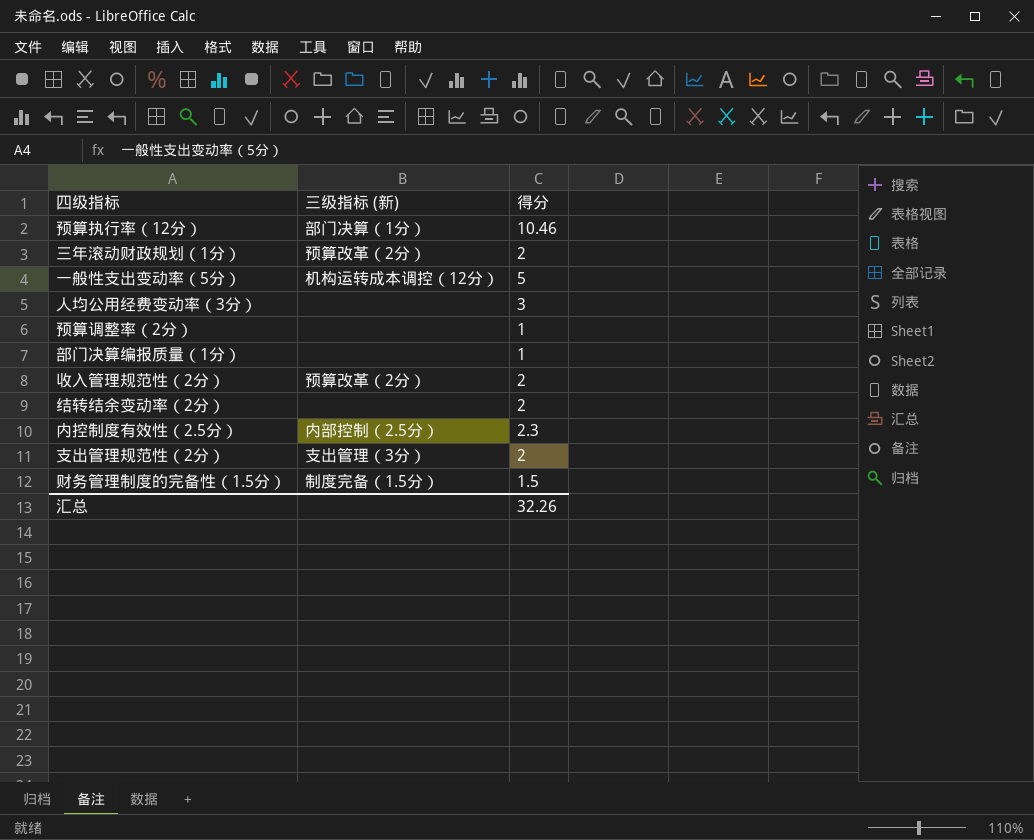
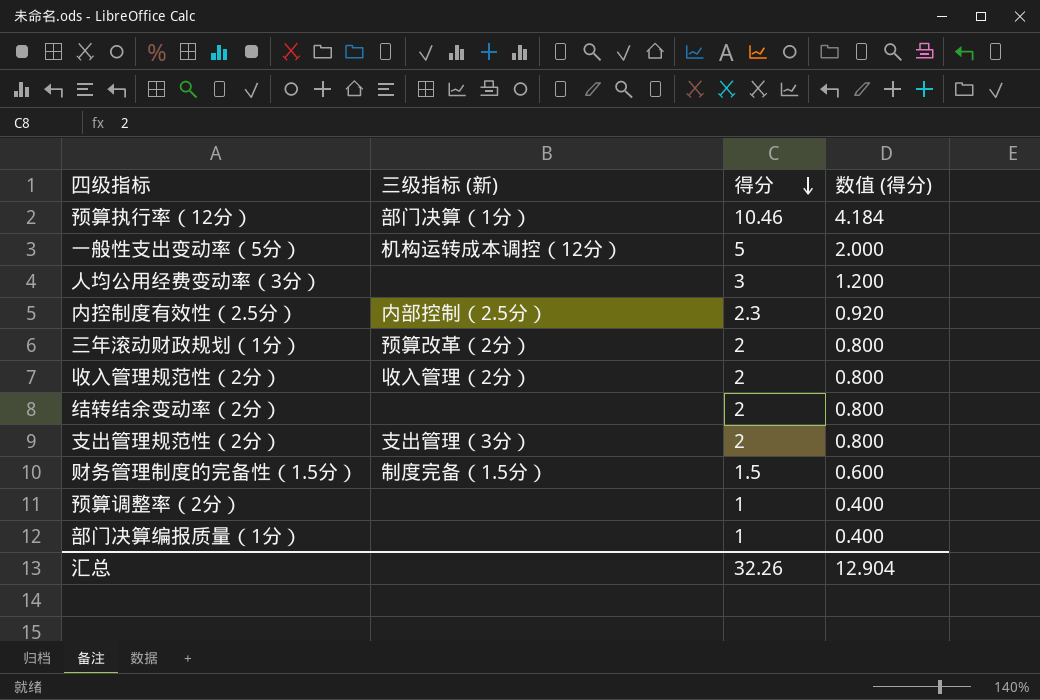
row order: none -> 得分 descending
column 数值 (得分) | formula: none -> [得分] * 0.4
收入管理规范性（2分） | 三级指标 (新): 预算改革（2分） -> 收入管理（2分）

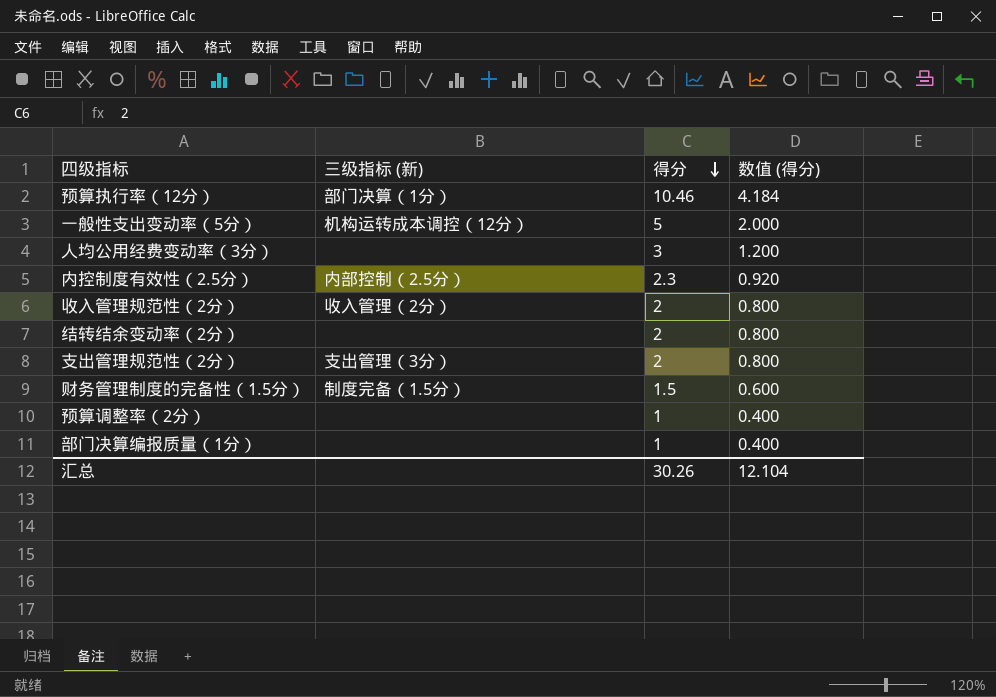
row 三年滚动财政规划（1分）: 预算改革（2分） | 2 | 0.800 -> none
汇总 | 得分: 32.26 -> 30.26
汇总 | 数值 (得分): 12.904 -> 12.104

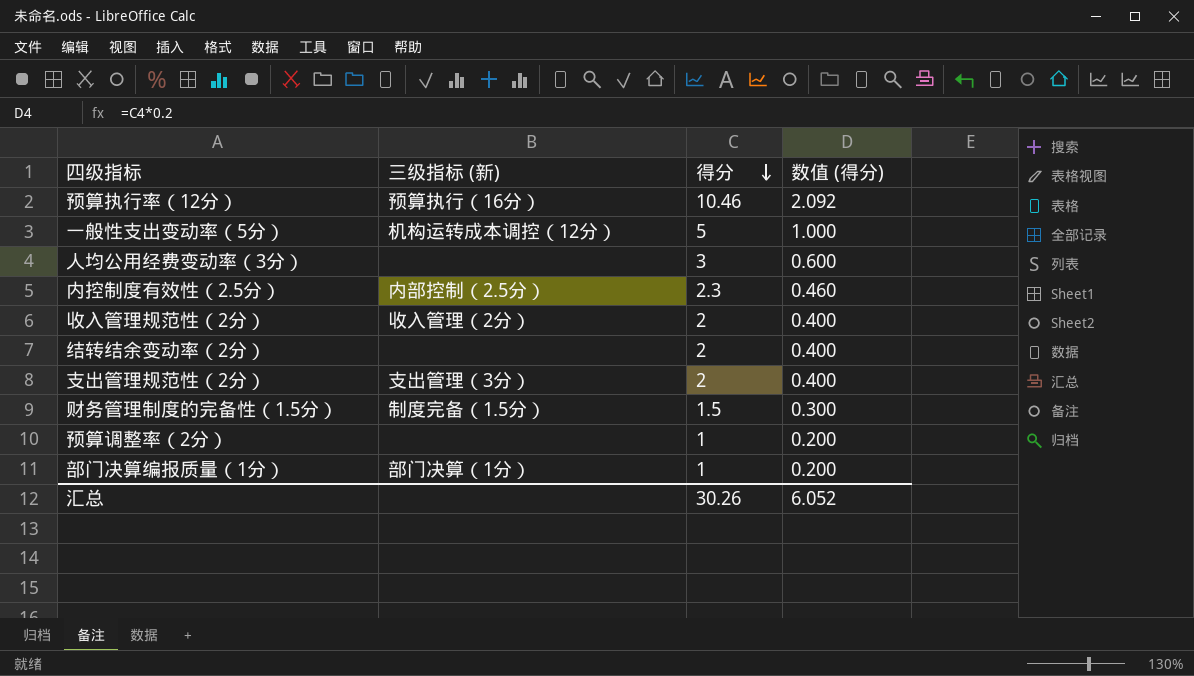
column 数值 (得分) | formula: [得分] * 0.4 -> [得分] * 0.2
预算执行率（12分） | 三级指标 (新): 部门决算（1分） -> 预算执行（16分）
部门决算编报质量（1分） | 三级指标 (新): none -> 部门决算（1分）
汇总 | 数值 (得分): 12.104 -> 6.052

